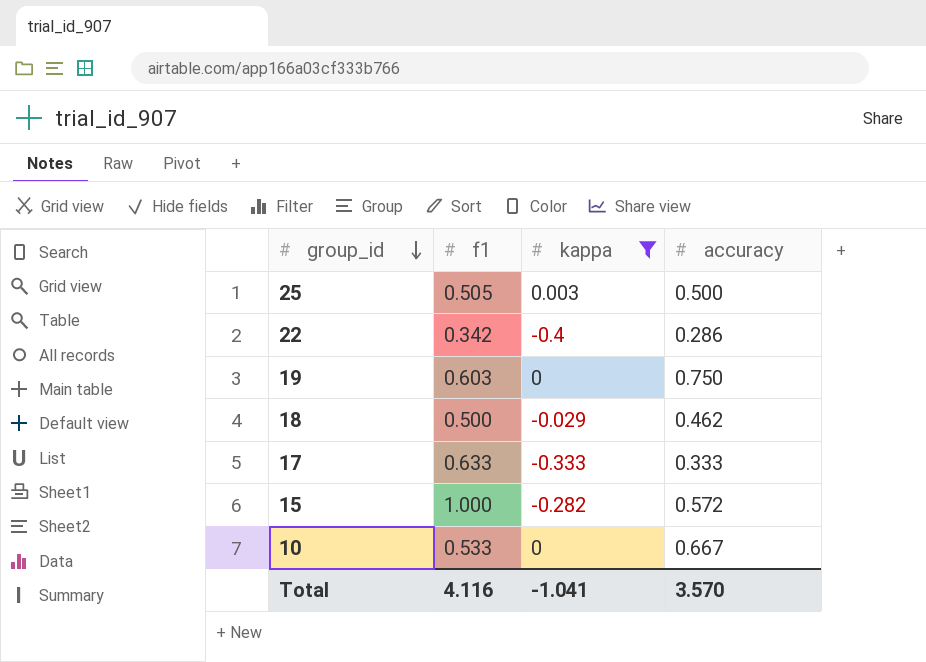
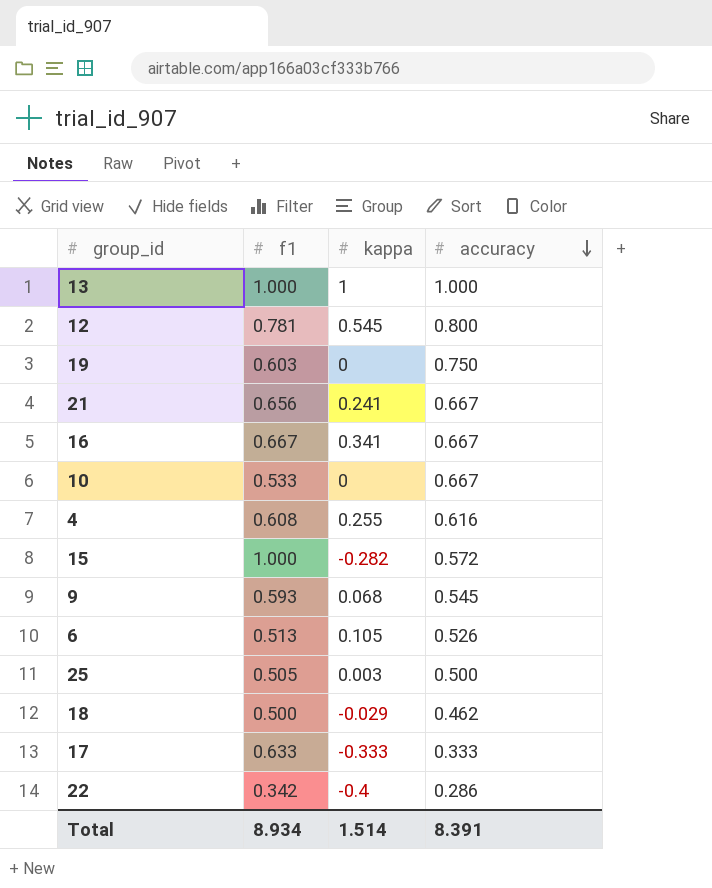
filter: kappa <= 0.003 -> none
row order: group_id descending -> accuracy descending
Total | f1: 4.116 -> 8.934
Total | kappa: -1.041 -> 1.514
Total | accuracy: 3.570 -> 8.391

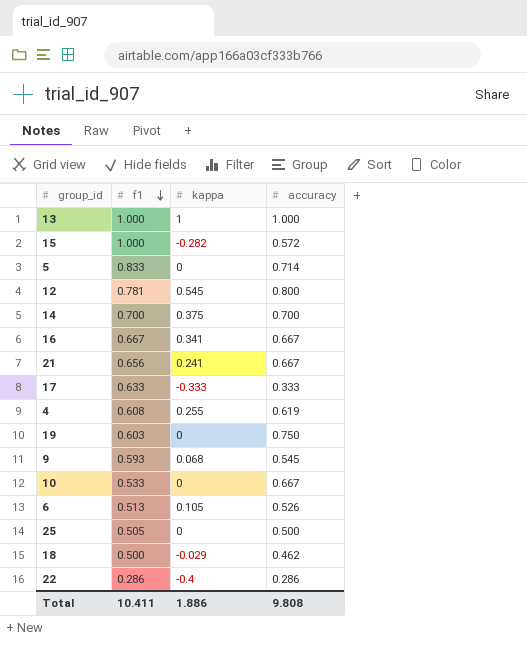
row order: accuracy descending -> f1 descending
row 5: none -> 0.833 | 0 | 0.714
row 14: none -> 0.700 | 0.375 | 0.700
4 | accuracy: 0.616 -> 0.619
25 | kappa: 0.003 -> 0
22 | f1: 0.342 -> 0.286
Total | f1: 8.934 -> 10.411
Total | kappa: 1.514 -> 1.886
Total | accuracy: 8.391 -> 9.808

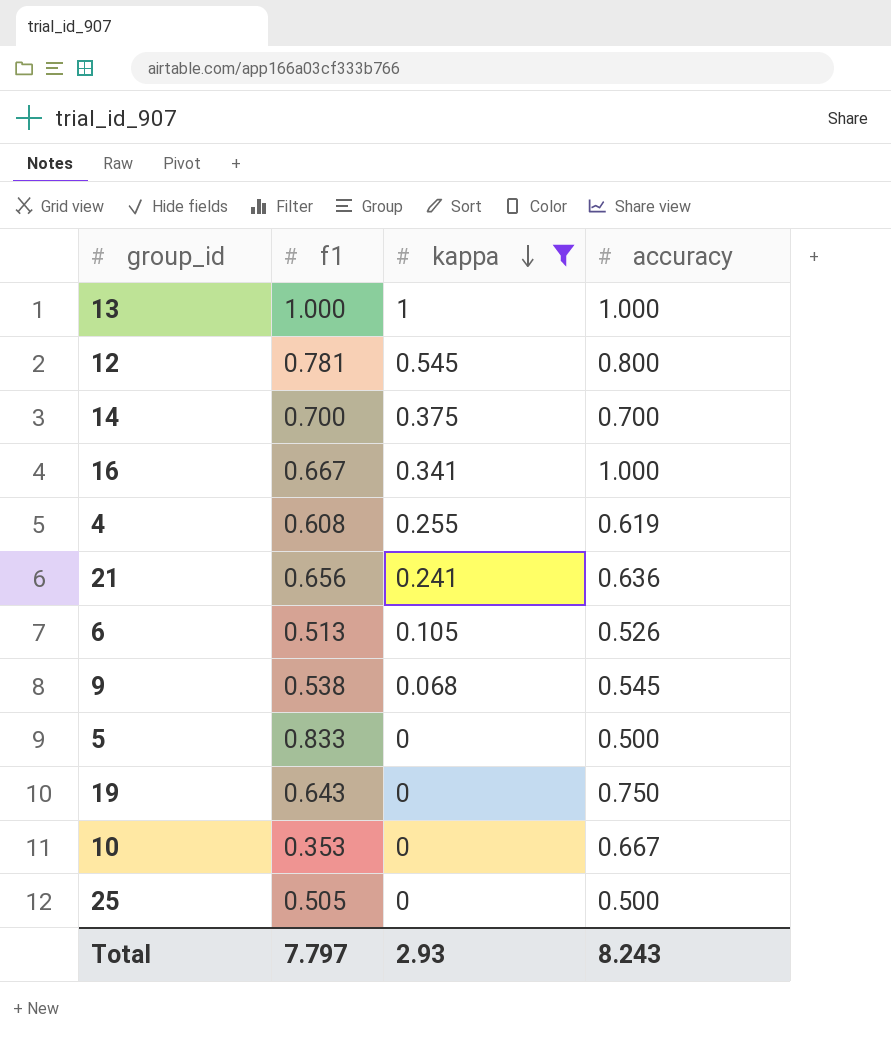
filter: none -> kappa >= 0
row order: f1 descending -> kappa descending
16 | accuracy: 0.667 -> 1.000
21 | accuracy: 0.667 -> 0.636
9 | f1: 0.593 -> 0.538
5 | accuracy: 0.714 -> 0.500
19 | f1: 0.603 -> 0.643
10 | f1: 0.533 -> 0.353
Total | f1: 10.411 -> 7.797
Total | kappa: 1.886 -> 2.93
Total | accuracy: 9.808 -> 8.243

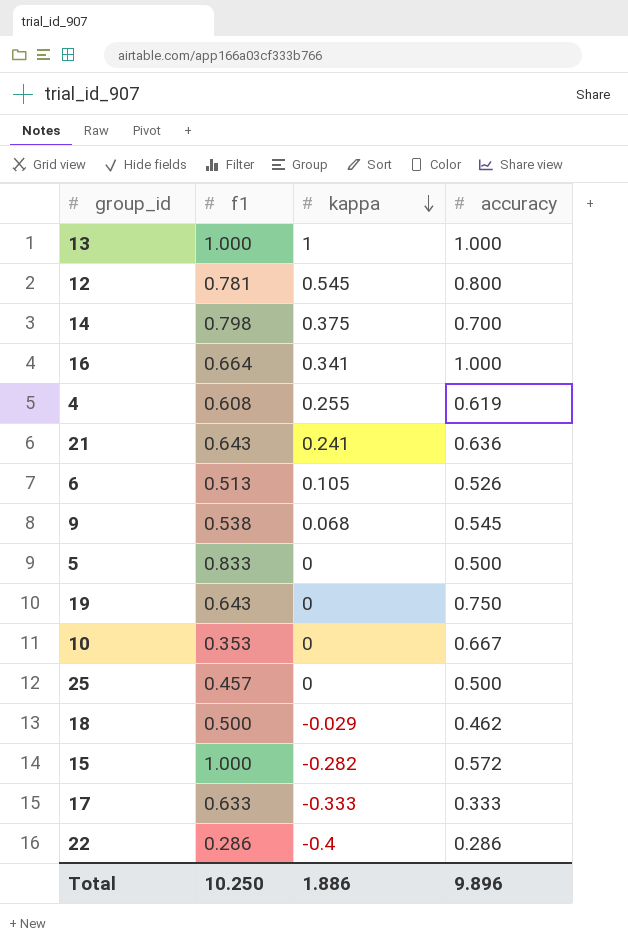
filter: kappa >= 0 -> none
14 | f1: 0.700 -> 0.798
16 | f1: 0.667 -> 0.664
21 | f1: 0.656 -> 0.643
25 | f1: 0.505 -> 0.457
Total | f1: 7.797 -> 10.250
Total | kappa: 2.93 -> 1.886
Total | accuracy: 8.243 -> 9.896

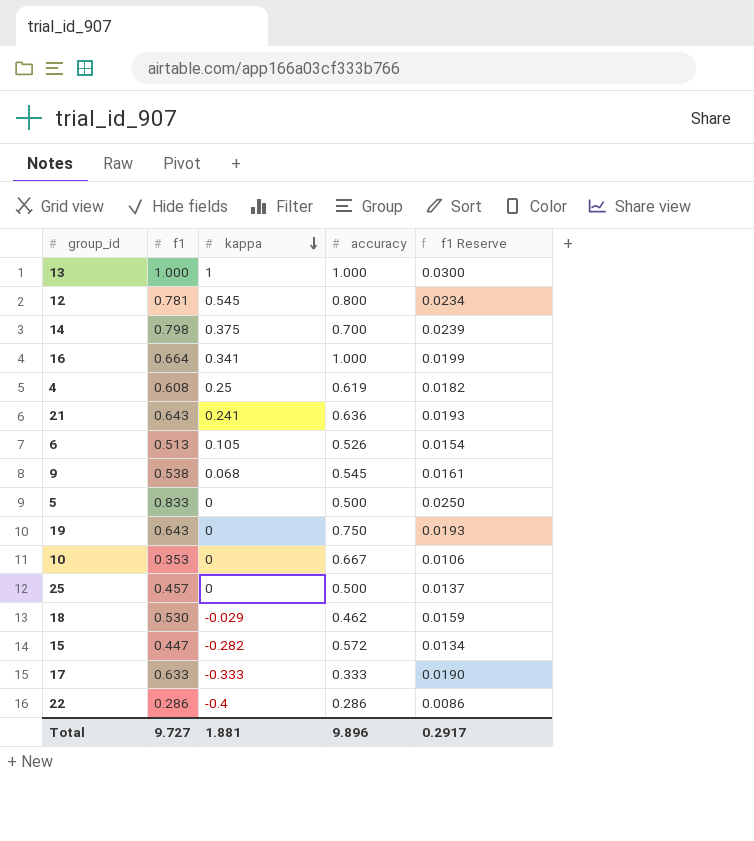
column f1 Reserve | formula: none -> [f1] * 0.03
4 | kappa: 0.255 -> 0.25
18 | f1: 0.500 -> 0.530
15 | f1: 1.000 -> 0.447
Total | f1: 10.250 -> 9.727
Total | kappa: 1.886 -> 1.881

